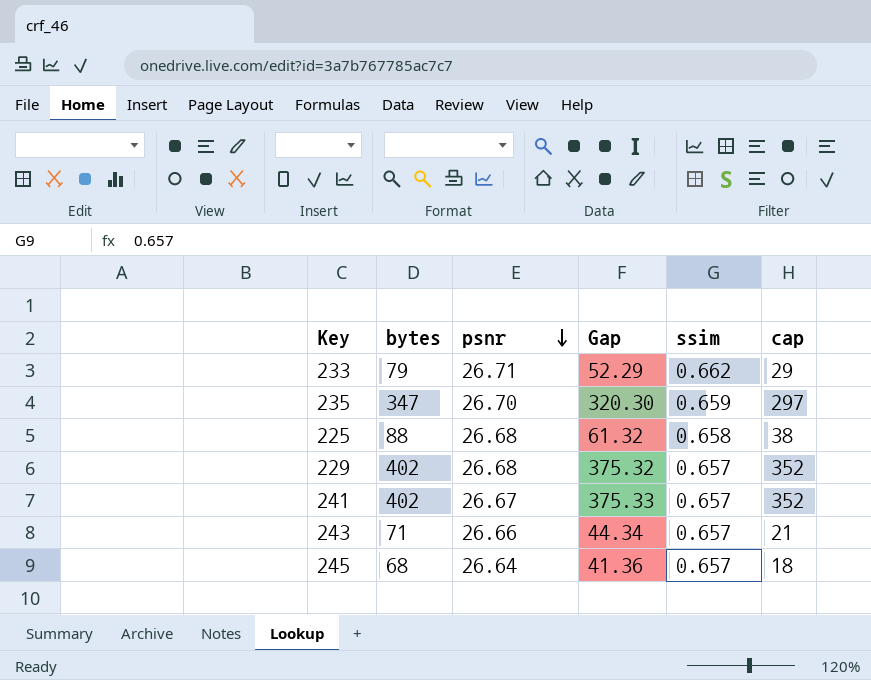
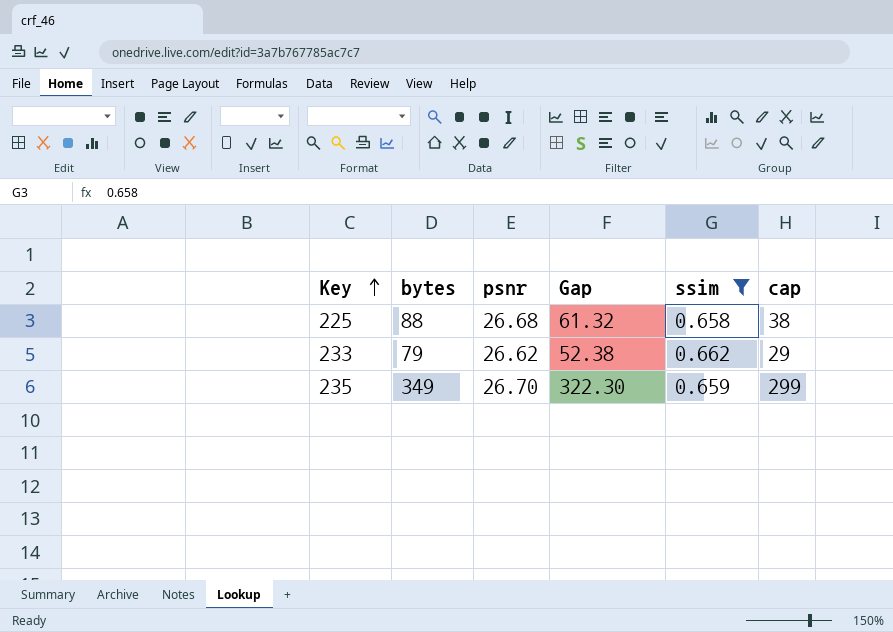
filter: none -> ssim != 0.657
row order: psnr descending -> Key ascending
233 | psnr: 26.71 -> 26.62
233 | Gap: 52.29 -> 52.38
235 | bytes: 347 -> 349
235 | Gap: 320.30 -> 322.30
235 | cap: 297 -> 299

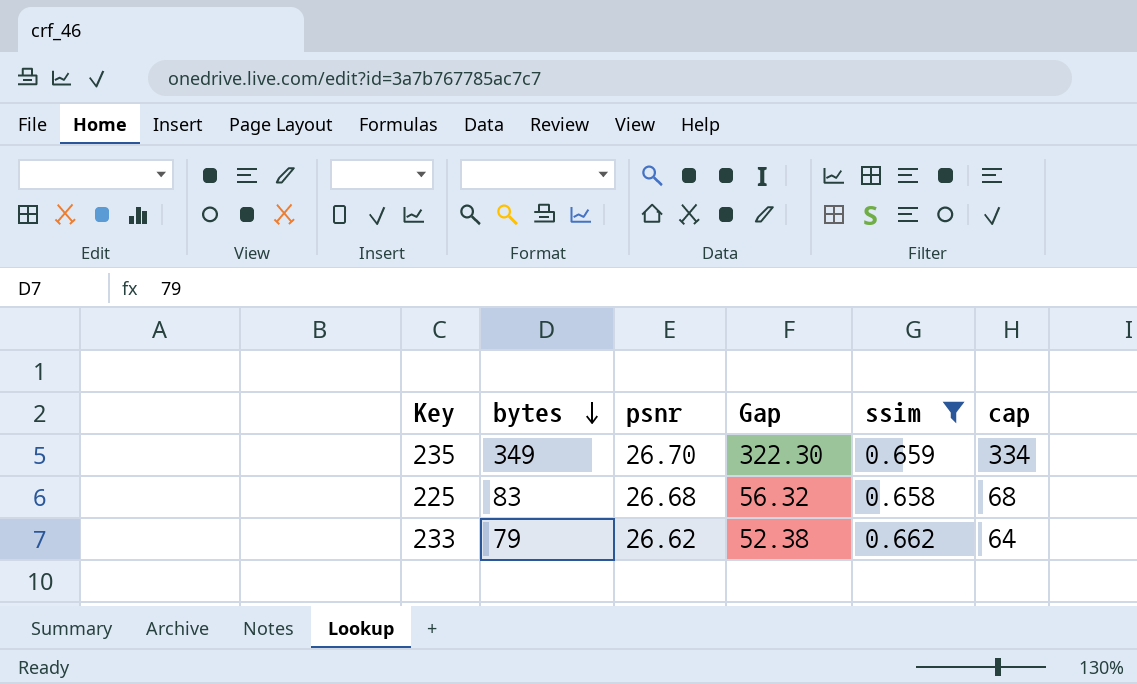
row order: Key ascending -> bytes descending
column cap | formula: [bytes] - 50 -> [bytes] - 15
225 | bytes: 88 -> 83
225 | Gap: 61.32 -> 56.32

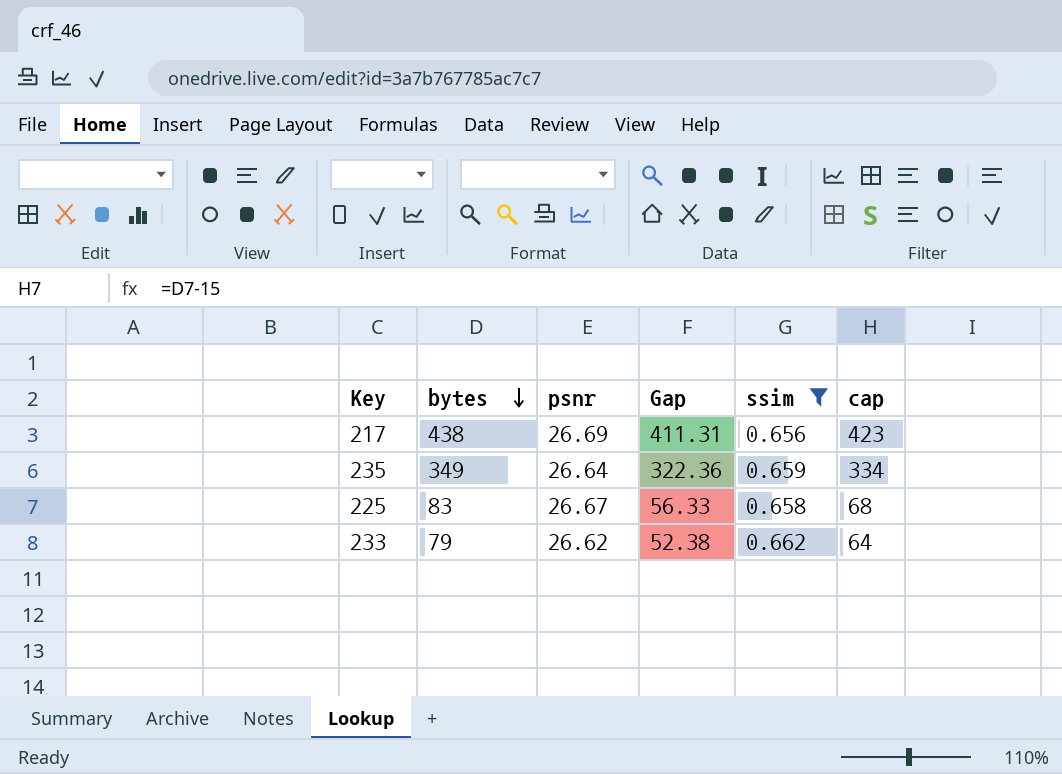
row 217: none -> 438 | 26.69 | 411.31 | 0.656 | 423
235 | psnr: 26.70 -> 26.64
235 | Gap: 322.30 -> 322.36
225 | psnr: 26.68 -> 26.67
225 | Gap: 56.32 -> 56.33

